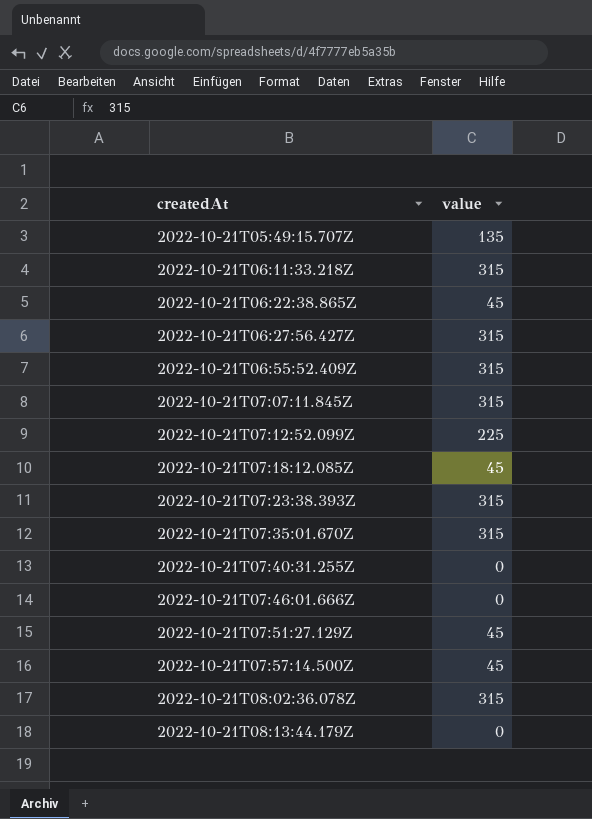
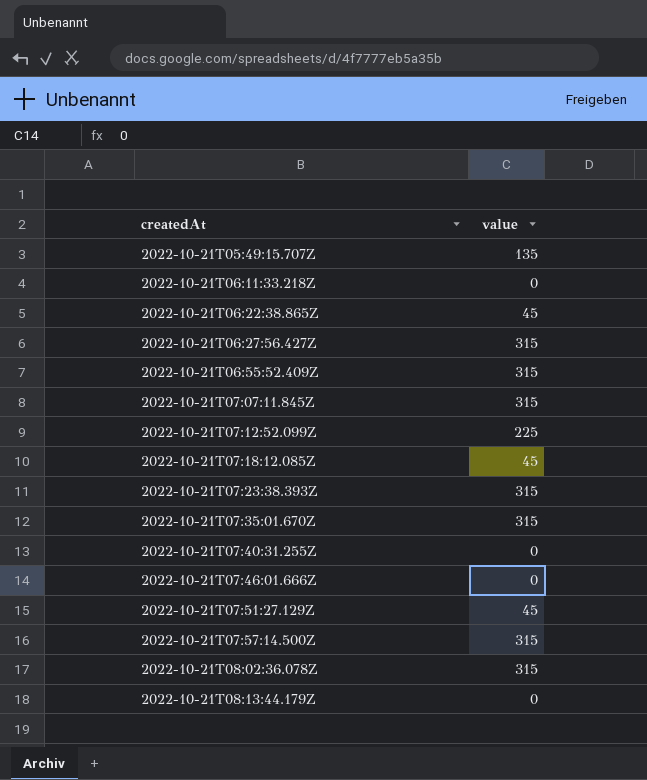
2022-10-21T06:11:33.218Z | value: 315 -> 0
2022-10-21T07:57:14.500Z | value: 45 -> 315

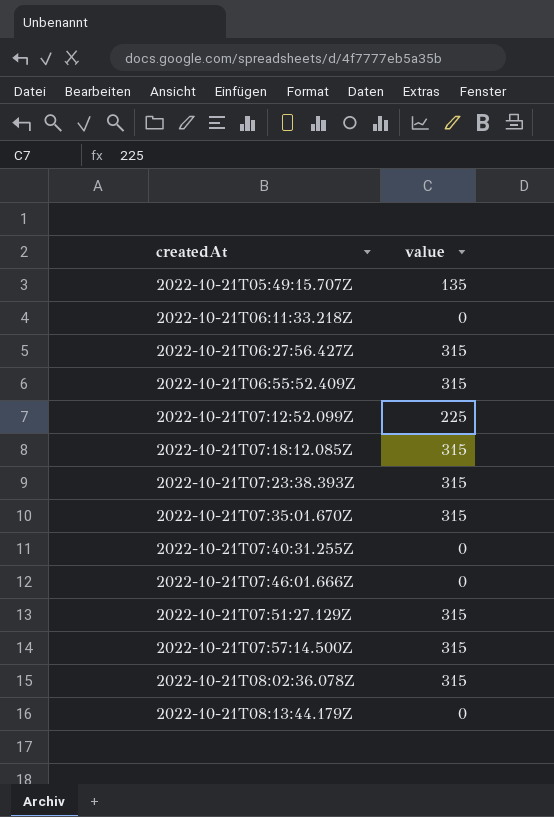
row 2022-10-21T06:22:38.865Z: 45 -> none
row 2022-10-21T07:07:11.845Z: 315 -> none
2022-10-21T07:18:12.085Z | value: 45 -> 315
2022-10-21T07:51:27.129Z | value: 45 -> 315

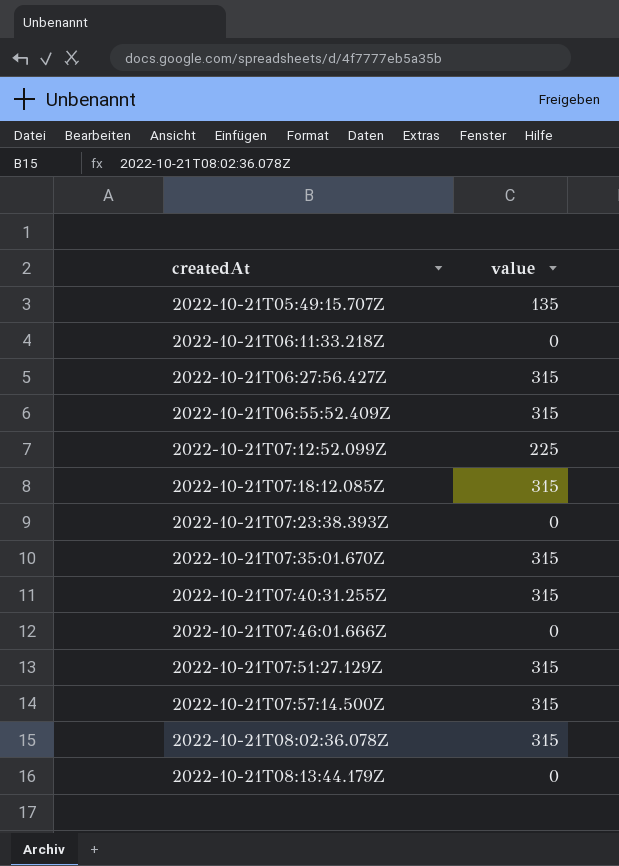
2022-10-21T07:23:38.393Z | value: 315 -> 0
2022-10-21T07:40:31.255Z | value: 0 -> 315

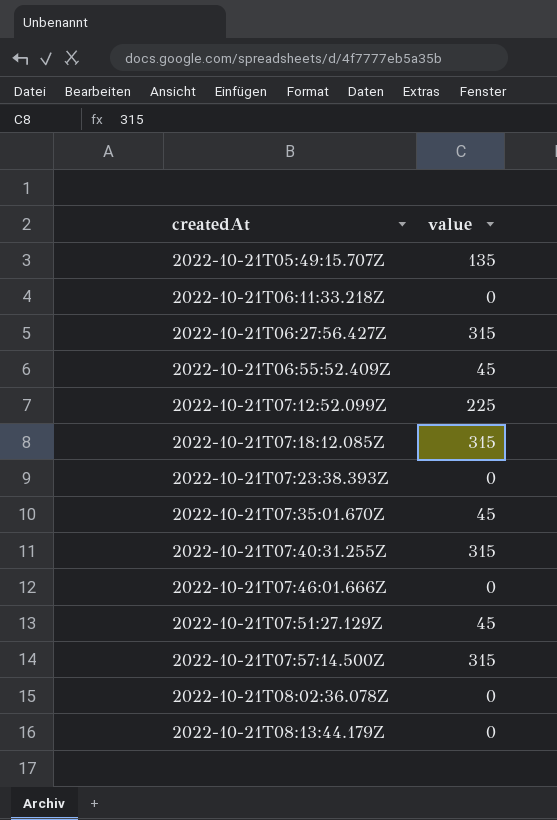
2022-10-21T06:55:52.409Z | value: 315 -> 45
2022-10-21T07:35:01.670Z | value: 315 -> 45
2022-10-21T07:51:27.129Z | value: 315 -> 45
2022-10-21T08:02:36.078Z | value: 315 -> 0

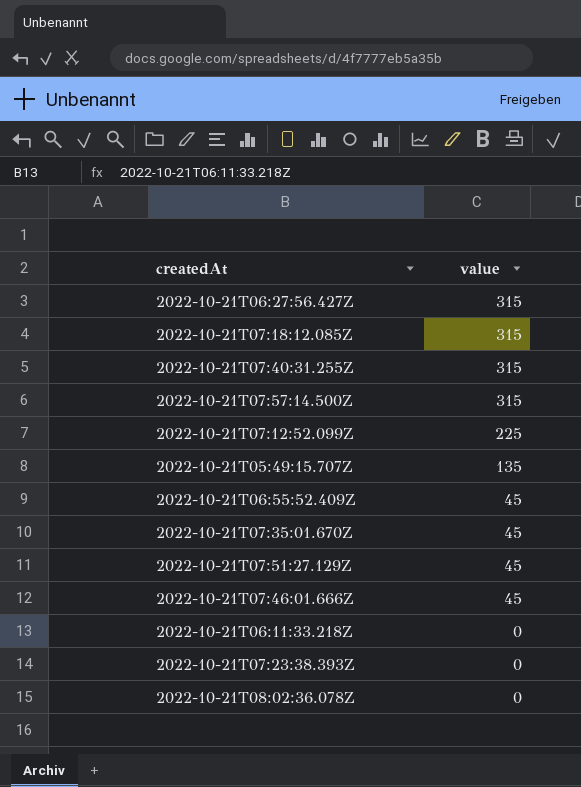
row order: createdAt ascending -> value descending
row 2022-10-21T08:13:44.179Z: 0 -> none
2022-10-21T07:46:01.666Z | value: 0 -> 45

